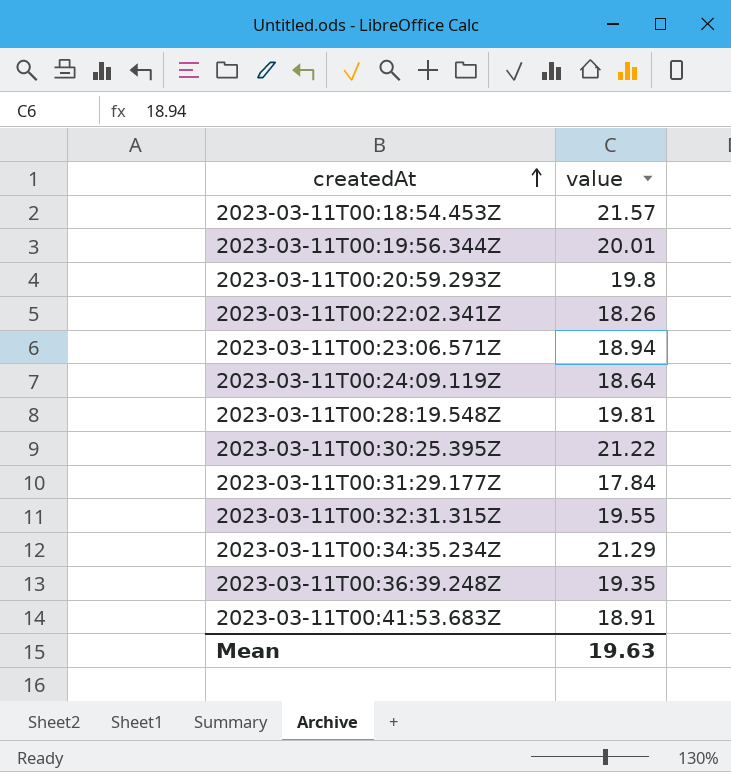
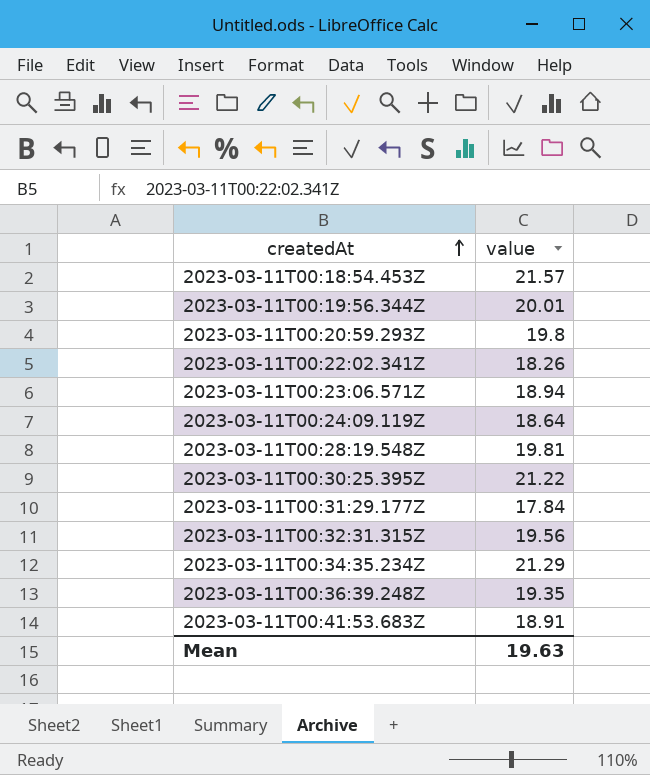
2023-03-11T00:32:31.315Z | value: 19.55 -> 19.56

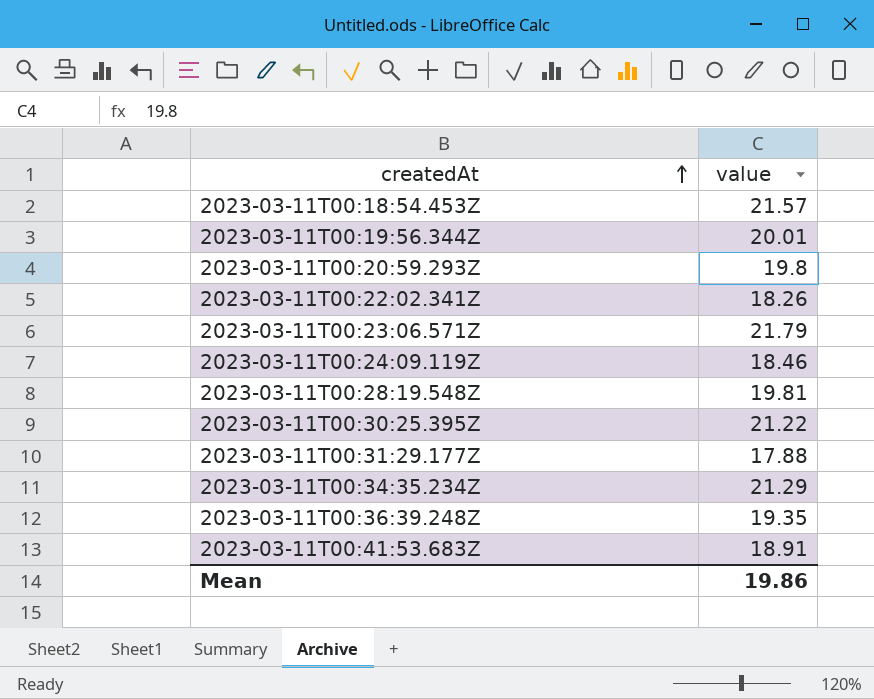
row 2023-03-11T00:32:31.315Z: 19.56 -> none
2023-03-11T00:23:06.571Z | value: 18.94 -> 21.79
2023-03-11T00:24:09.119Z | value: 18.64 -> 18.46
2023-03-11T00:31:29.177Z | value: 17.84 -> 17.88
Mean | value: 19.63 -> 19.86

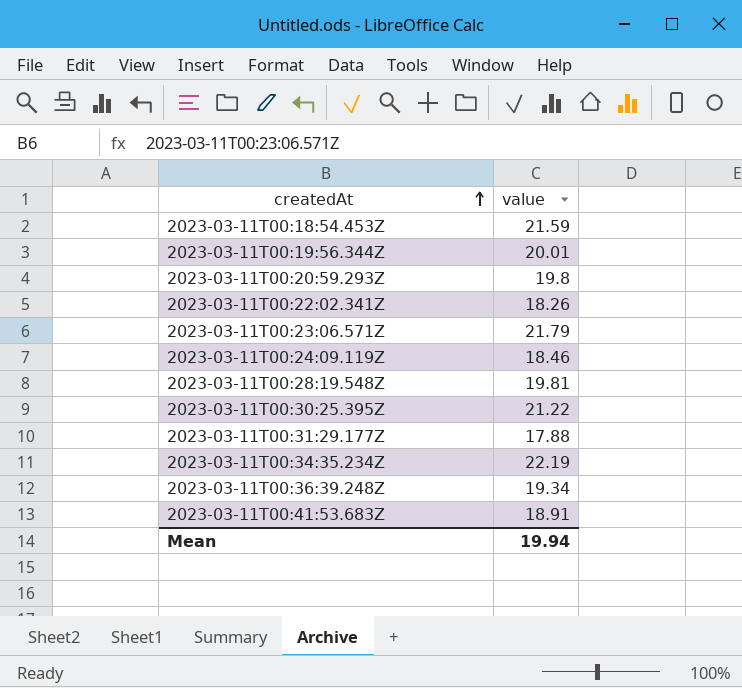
2023-03-11T00:18:54.453Z | value: 21.57 -> 21.59
2023-03-11T00:34:35.234Z | value: 21.29 -> 22.19
2023-03-11T00:36:39.248Z | value: 19.35 -> 19.34
Mean | value: 19.86 -> 19.94

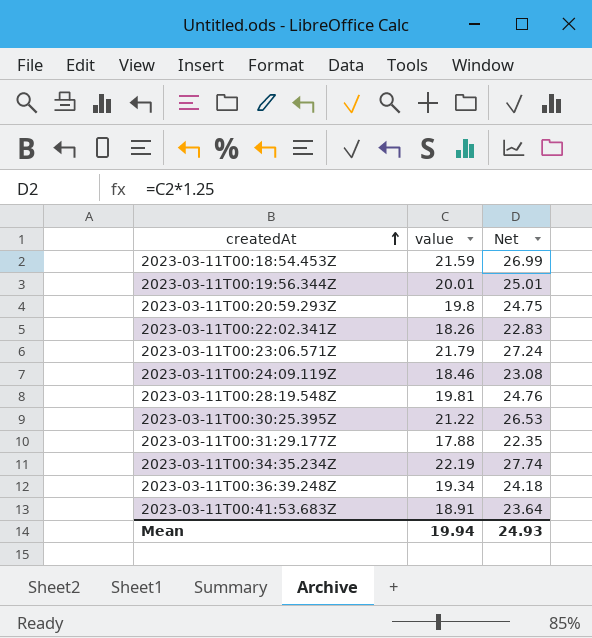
column Net | formula: none -> [value] * 1.25

